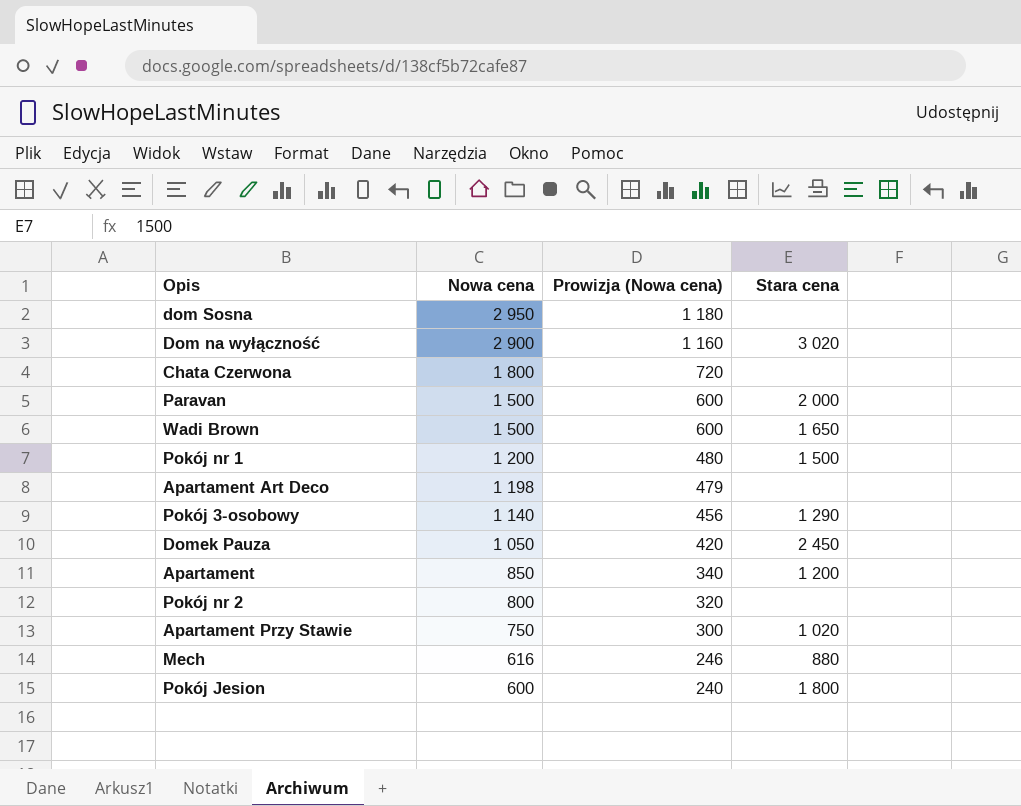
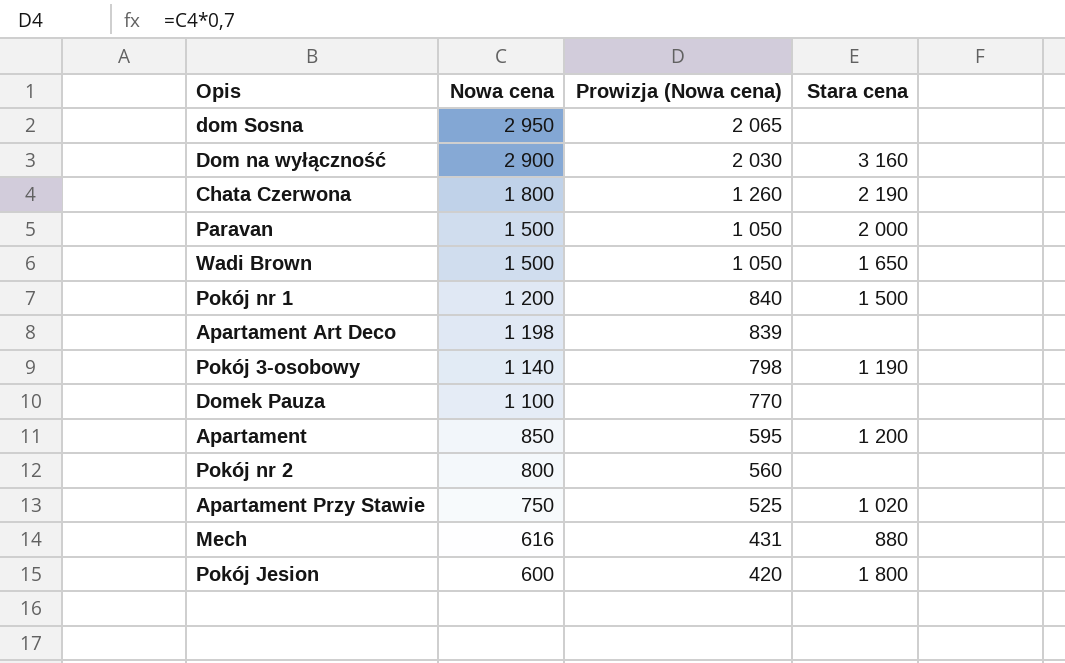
column Prowizja (Nowa cena) | formula: [Nowa cena] * 0,4 -> [Nowa cena] * 0,7
Dom na wyłączność | Stara cena: 3 020 -> 3 160
Chata Czerwona | Stara cena: none -> 2 190
Pokój 3-osobowy | Stara cena: 1 290 -> 1 190
Domek Pauza | Nowa cena: 1 050 -> 1 100
Domek Pauza | Stara cena: 2 450 -> none

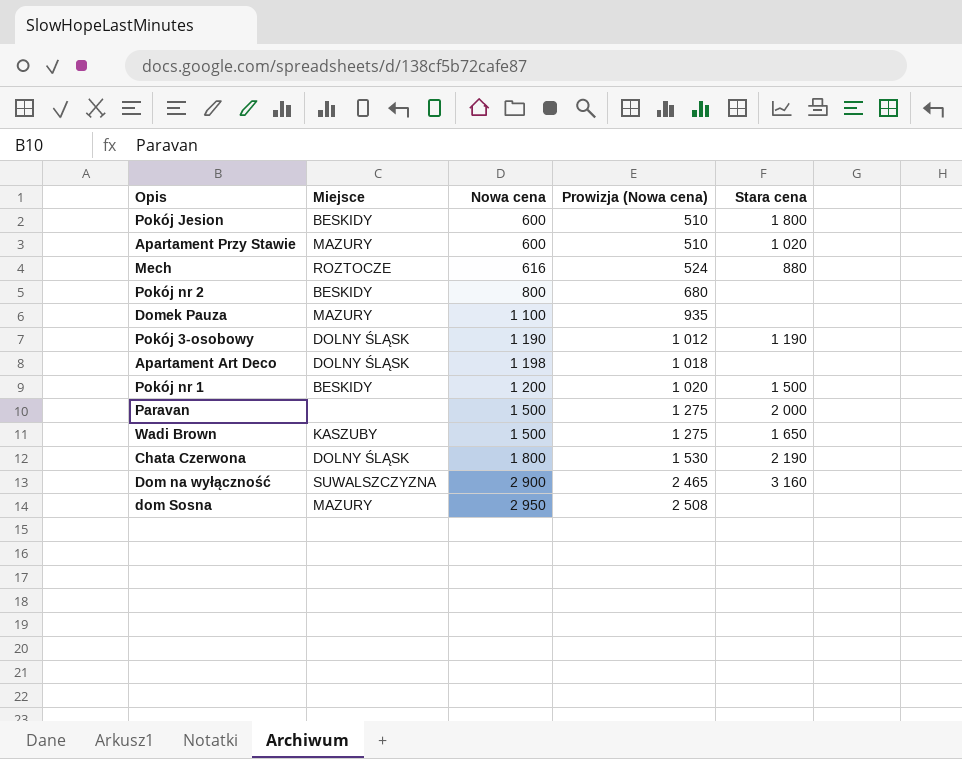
row order: Nowa cena descending -> Nowa cena ascending
column Miejsce | position: none -> 2
column Prowizja (Nowa cena) | formula: [Nowa cena] * 0,7 -> [Nowa cena] * 0,85
row Apartament: 850 | 595 | 1 200 -> none
Apartament Przy Stawie | Nowa cena: 750 -> 600
Pokój 3-osobowy | Nowa cena: 1 140 -> 1 190

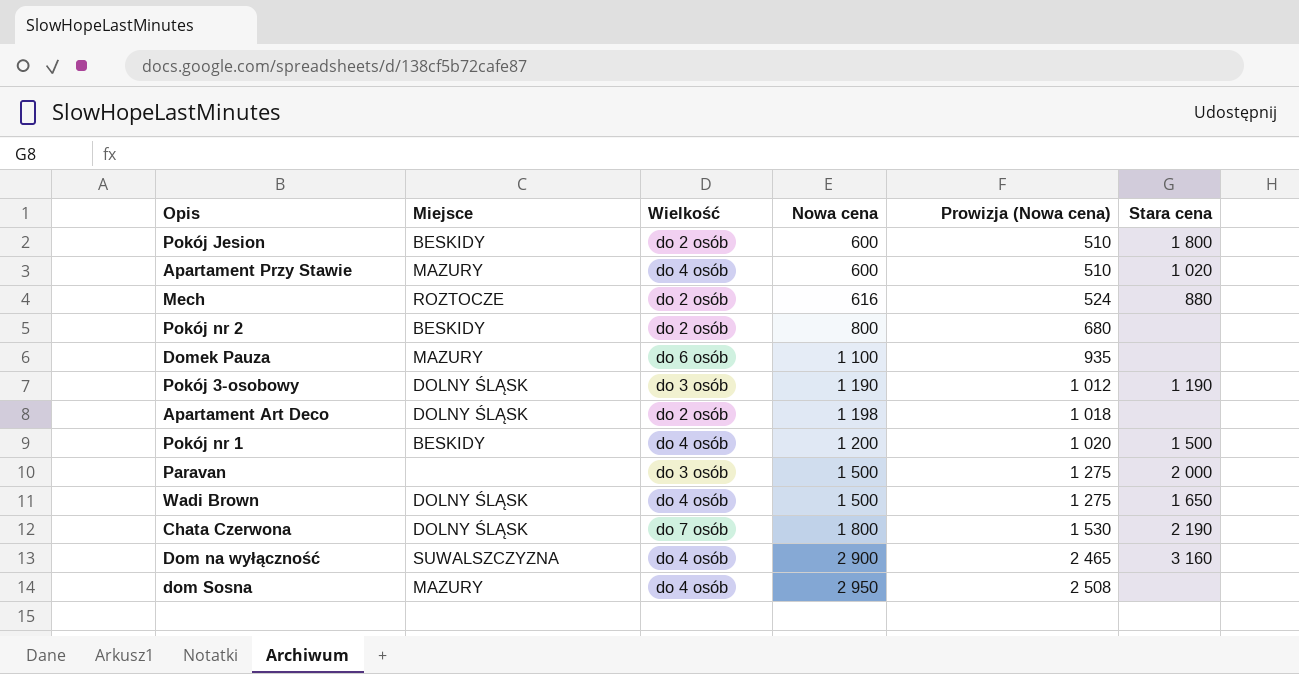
column Wielkość | position: none -> 3
Wadi Brown | Miejsce: KASZUBY -> DOLNY ŚLĄSK

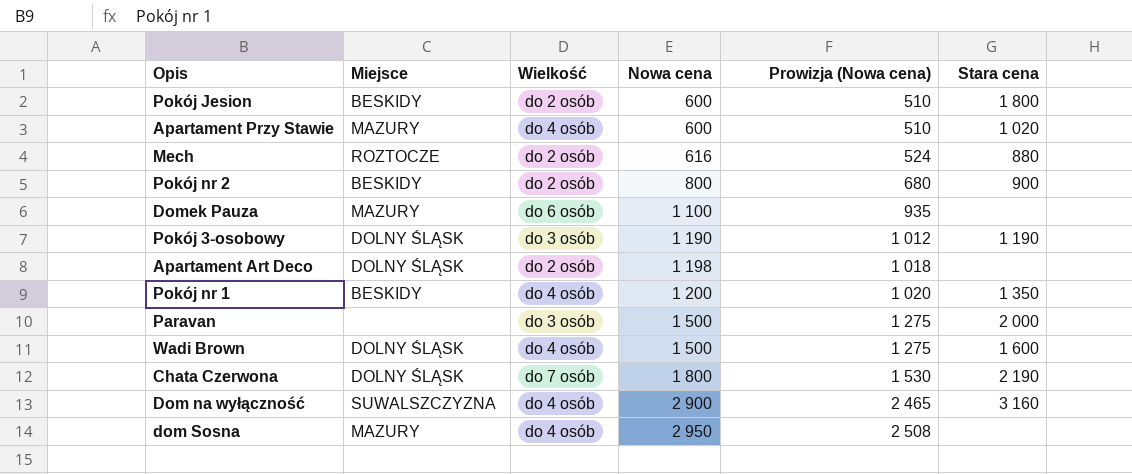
Pokój nr 2 | Stara cena: none -> 900
Pokój nr 1 | Stara cena: 1 500 -> 1 350
Wadi Brown | Stara cena: 1 650 -> 1 600

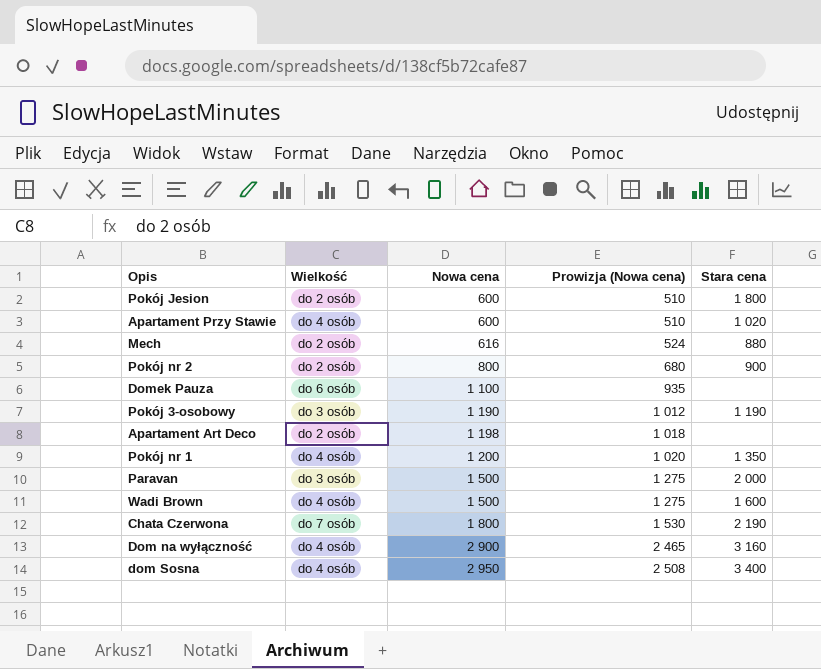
column Miejsce | position: 2 -> none
dom Sosna | Stara cena: none -> 3 400

